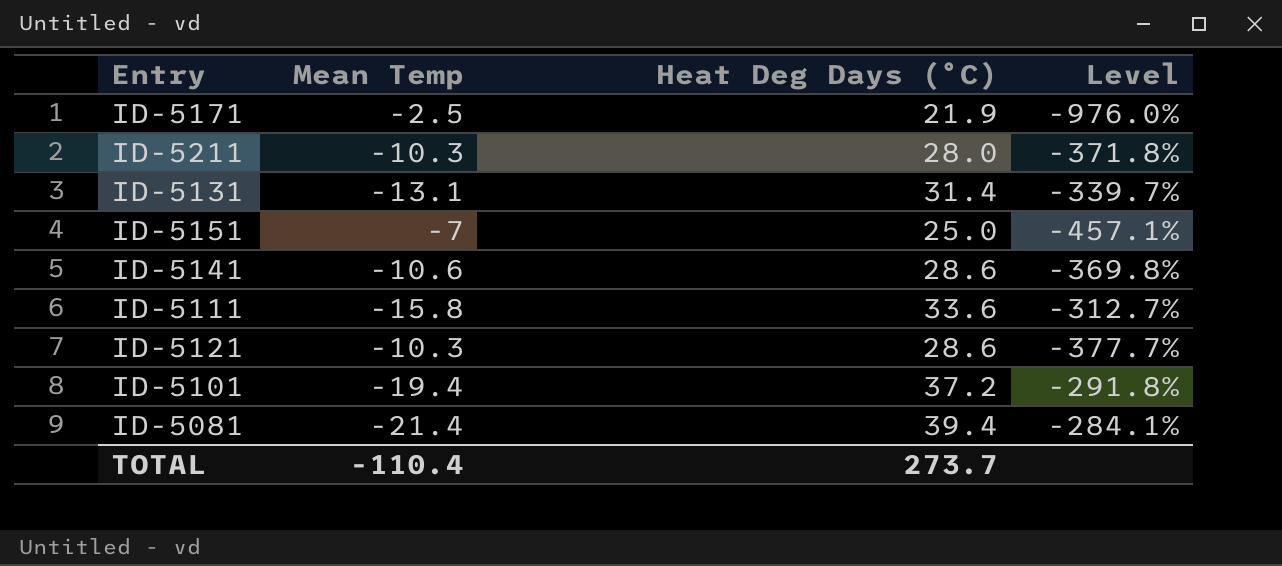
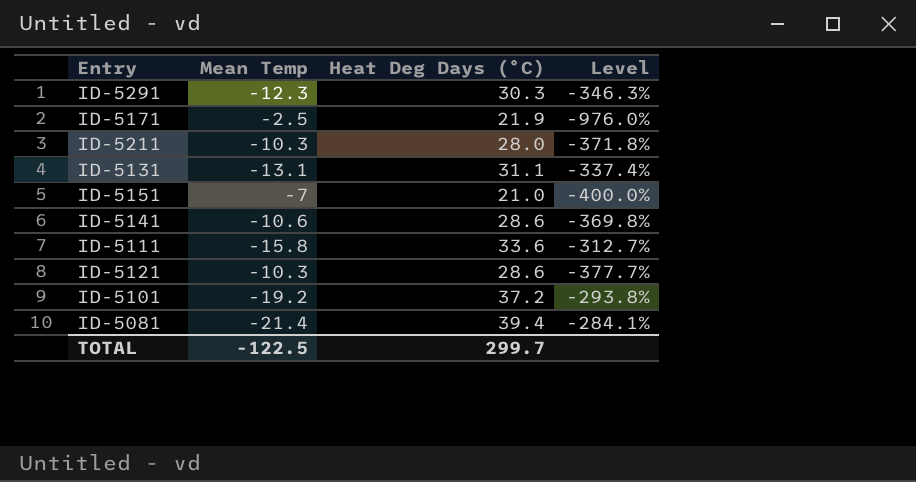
row ID-5291: none -> -12.3 | 30.3 | -346.3%
ID-5131 | Heat Deg Days (°C): 31.4 -> 31.1
ID-5131 | Level: -339.7% -> -337.4%
ID-5151 | Heat Deg Days (°C): 25.0 -> 21.0
ID-5151 | Level: -457.1% -> -400.0%
ID-5101 | Mean Temp: -19.4 -> -19.2
ID-5101 | Level: -291.8% -> -293.8%
TOTAL | Mean Temp: -110.4 -> -122.5
TOTAL | Heat Deg Days (°C): 273.7 -> 299.7

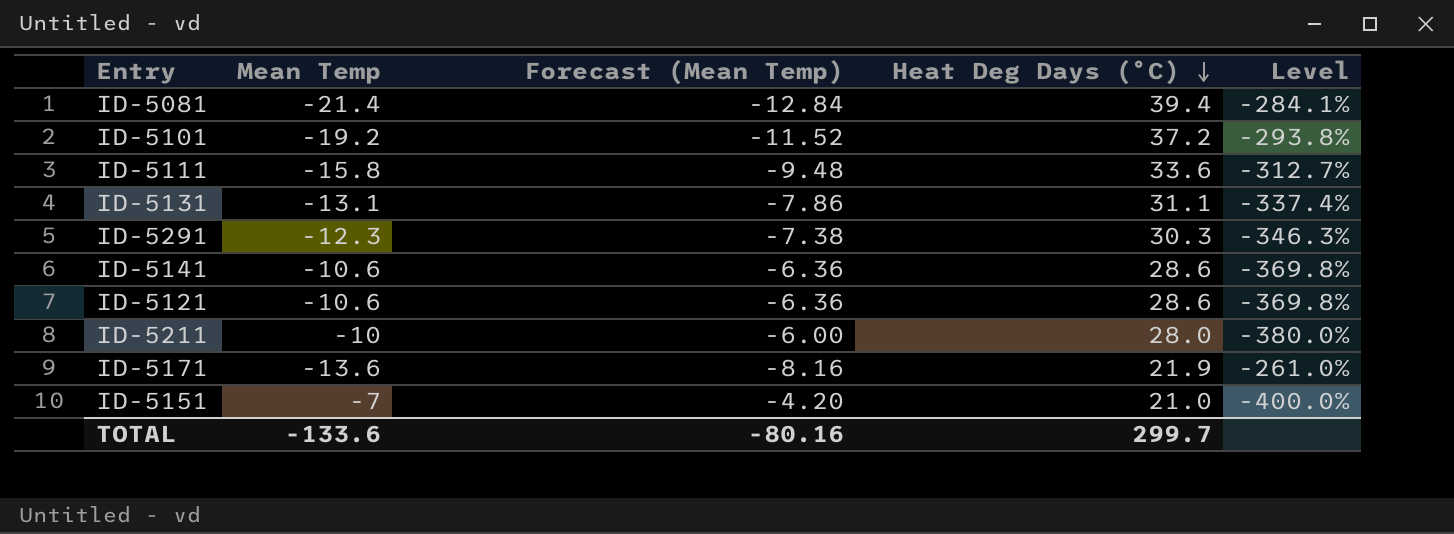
row order: none -> Heat Deg Days (°C) descending
column Forecast (Mean Temp) | formula: none -> [Mean Temp] * 0.6
ID-5121 | Mean Temp: -10.3 -> -10.6
ID-5121 | Level: -377.7% -> -369.8%
ID-5211 | Mean Temp: -10.3 -> -10
ID-5211 | Level: -371.8% -> -380.0%
ID-5171 | Mean Temp: -2.5 -> -13.6
ID-5171 | Level: -976.0% -> -261.0%
TOTAL | Mean Temp: -122.5 -> -133.6

